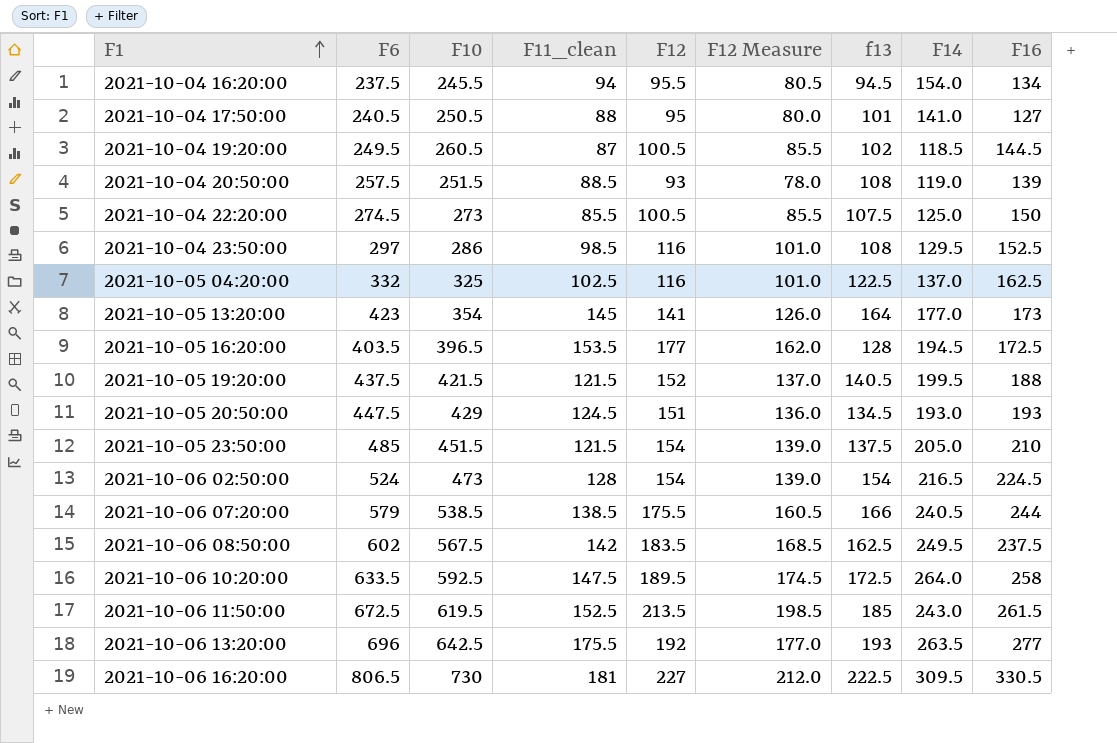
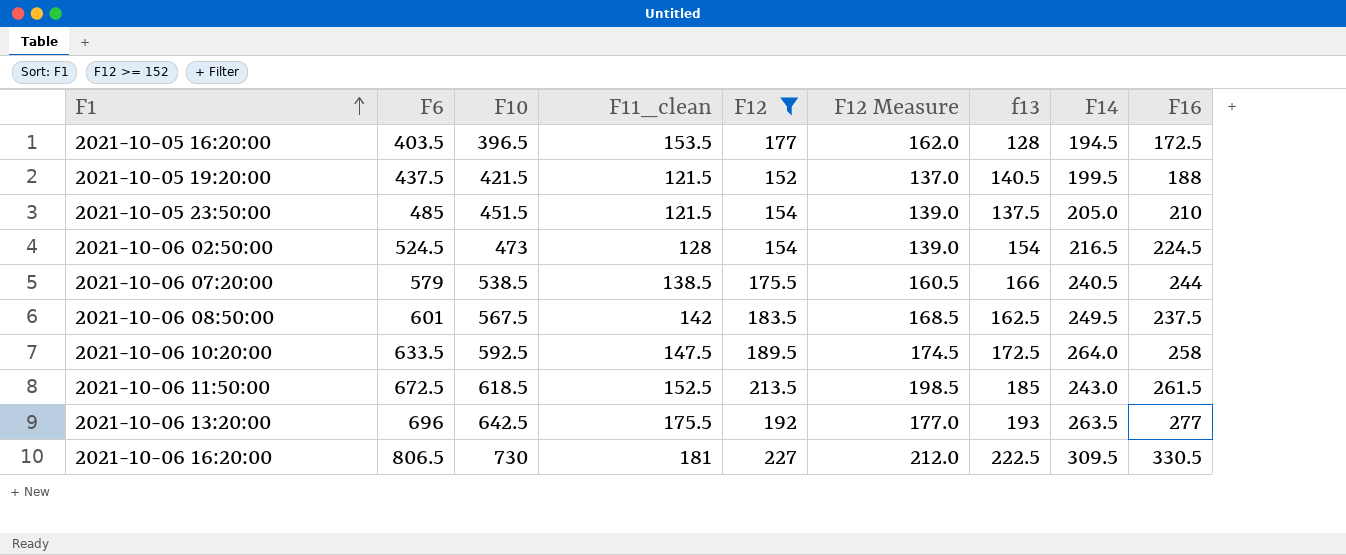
filter: none -> F12 >= 152
2021-10-06 02:50:00 | F6: 524 -> 524.5
2021-10-06 08:50:00 | F6: 602 -> 601
2021-10-06 11:50:00 | F10: 619.5 -> 618.5

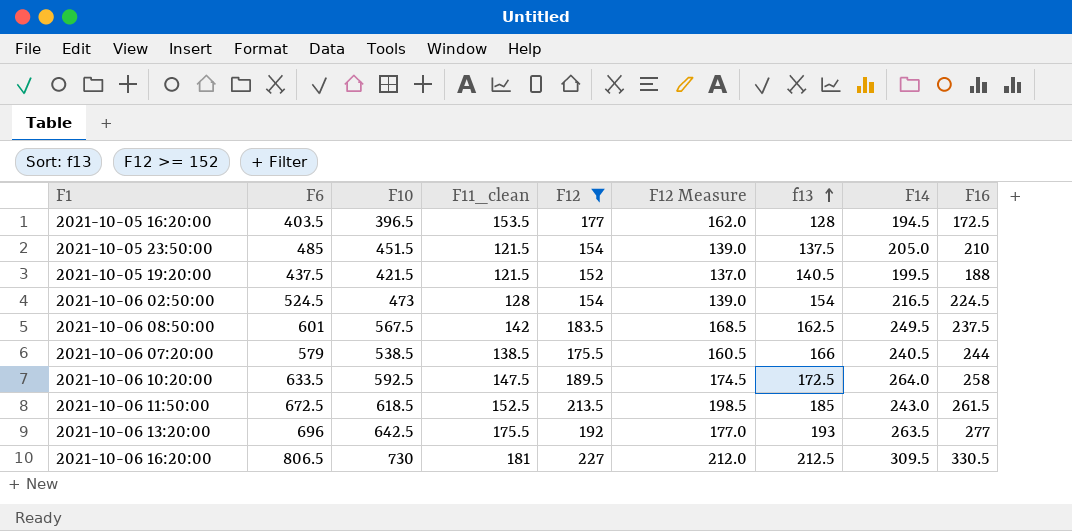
row order: F1 ascending -> f13 ascending
2021-10-06 16:20:00 | f13: 222.5 -> 212.5

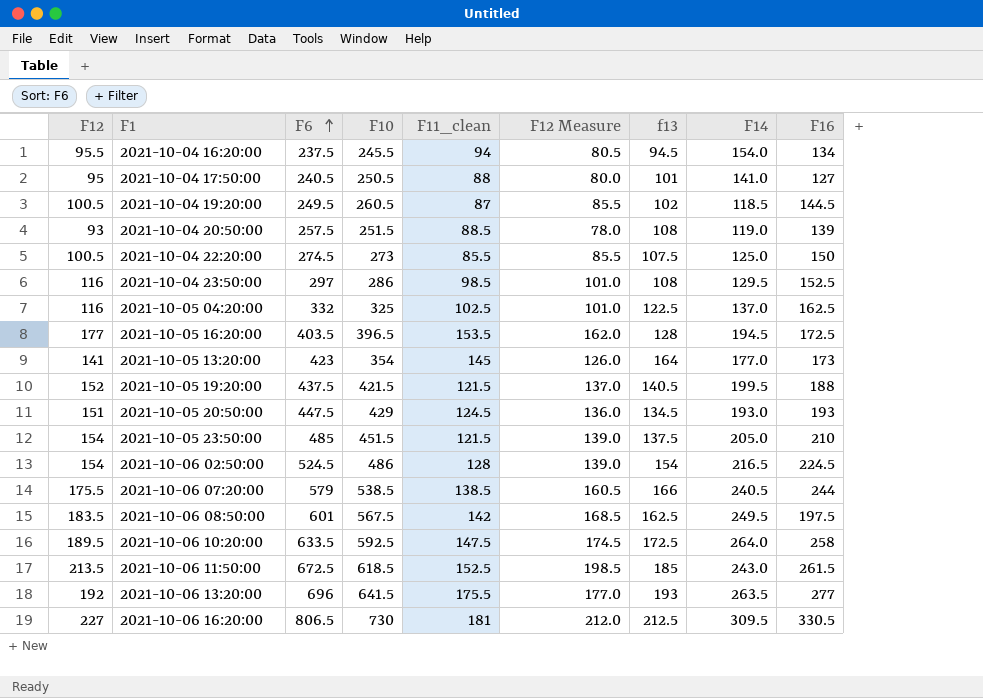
filter: F12 >= 152 -> none
row order: f13 ascending -> F6 ascending
column F12 | position: 5 -> 1
2021-10-06 02:50:00 | F10: 473 -> 486
2021-10-06 08:50:00 | F16: 237.5 -> 197.5
2021-10-06 13:20:00 | F10: 642.5 -> 641.5

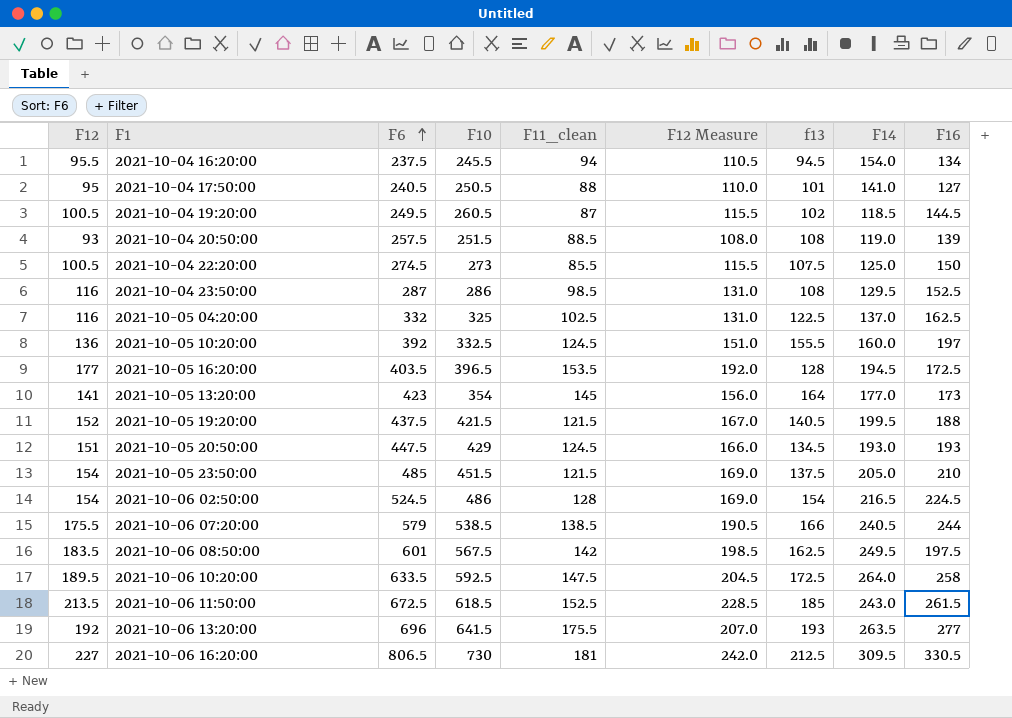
column F12 Measure | formula: [F12] - 15 -> [F12] + 15
2021-10-04 23:50:00 | F6: 297 -> 287
row 2021-10-05 10:20:00: none -> 136 | 392 | 332.5 | 124.5 | 151.0 | 155.5 | 160.0 | 197

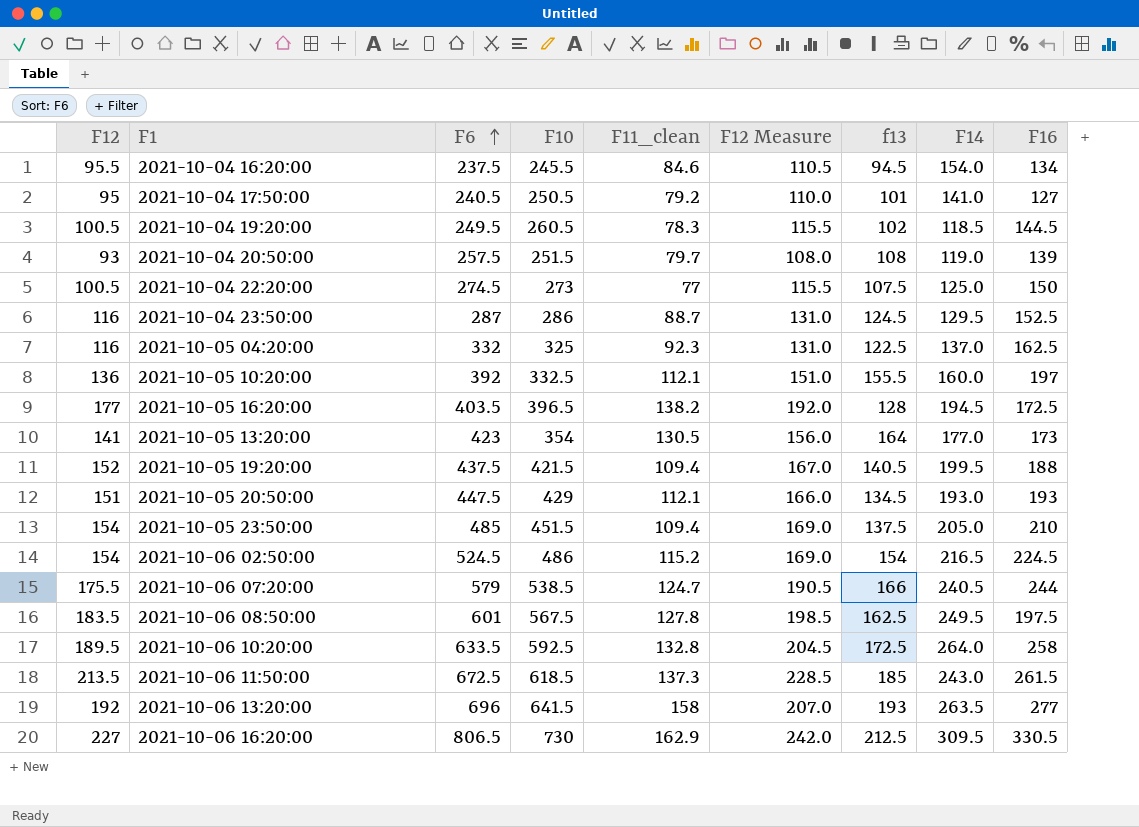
2021-10-04 16:20:00 | F11_clean: 94 -> 84.6
2021-10-04 17:50:00 | F11_clean: 88 -> 79.2
2021-10-04 19:20:00 | F11_clean: 87 -> 78.3
2021-10-04 20:50:00 | F11_clean: 88.5 -> 79.7
2021-10-04 22:20:00 | F11_clean: 85.5 -> 77
2021-10-04 23:50:00 | F11_clean: 98.5 -> 88.7
2021-10-04 23:50:00 | f13: 108 -> 124.5
2021-10-05 04:20:00 | F11_clean: 102.5 -> 92.3
2021-10-05 10:20:00 | F11_clean: 124.5 -> 112.1
2021-10-05 16:20:00 | F11_clean: 153.5 -> 138.2
2021-10-05 13:20:00 | F11_clean: 145 -> 130.5
2021-10-05 19:20:00 | F11_clean: 121.5 -> 109.4
2021-10-05 20:50:00 | F11_clean: 124.5 -> 112.1
2021-10-05 23:50:00 | F11_clean: 121.5 -> 109.4
2021-10-06 02:50:00 | F11_clean: 128 -> 115.2
2021-10-06 07:20:00 | F11_clean: 138.5 -> 124.7
2021-10-06 08:50:00 | F11_clean: 142 -> 127.8
2021-10-06 10:20:00 | F11_clean: 147.5 -> 132.8
2021-10-06 11:50:00 | F11_clean: 152.5 -> 137.3
2021-10-06 13:20:00 | F11_clean: 175.5 -> 158
2021-10-06 16:20:00 | F11_clean: 181 -> 162.9

